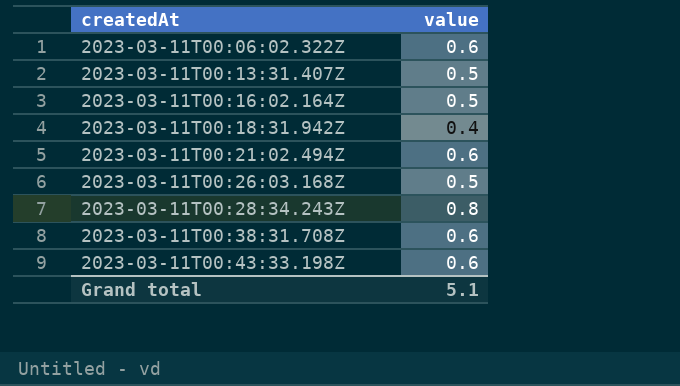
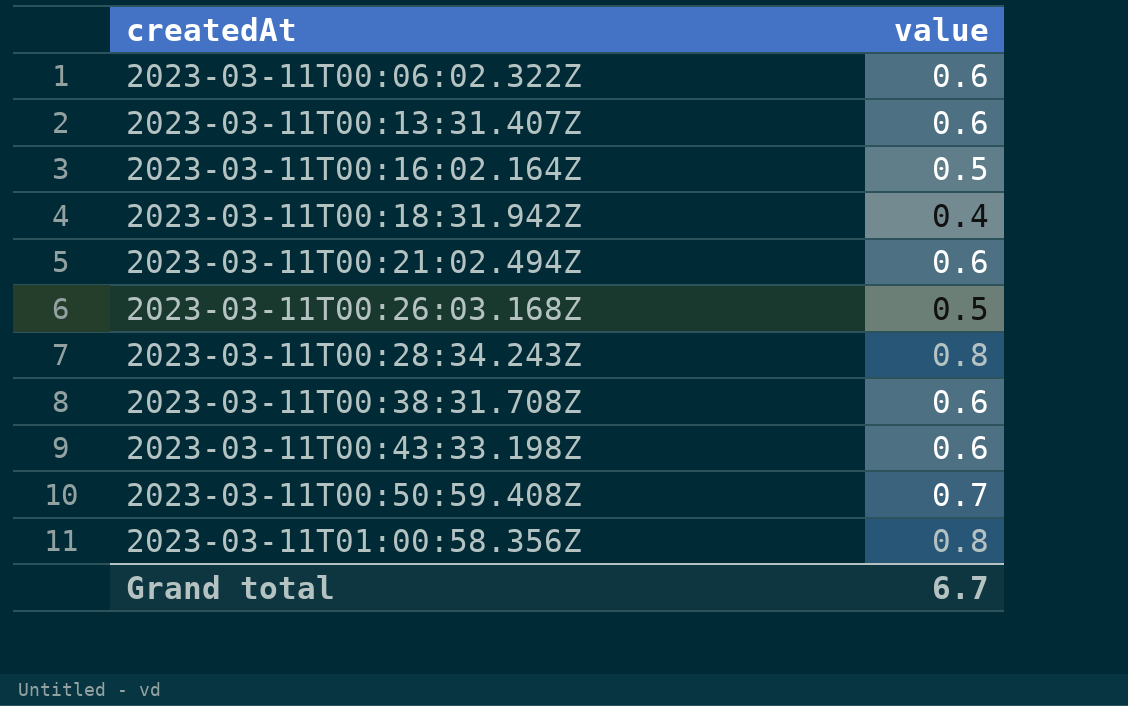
2023-03-11T00:13:31.407Z | value: 0.5 -> 0.6
row 2023-03-11T00:50:59.408Z: none -> 0.7
row 2023-03-11T01:00:58.356Z: none -> 0.8
Grand total | value: 5.1 -> 6.7

